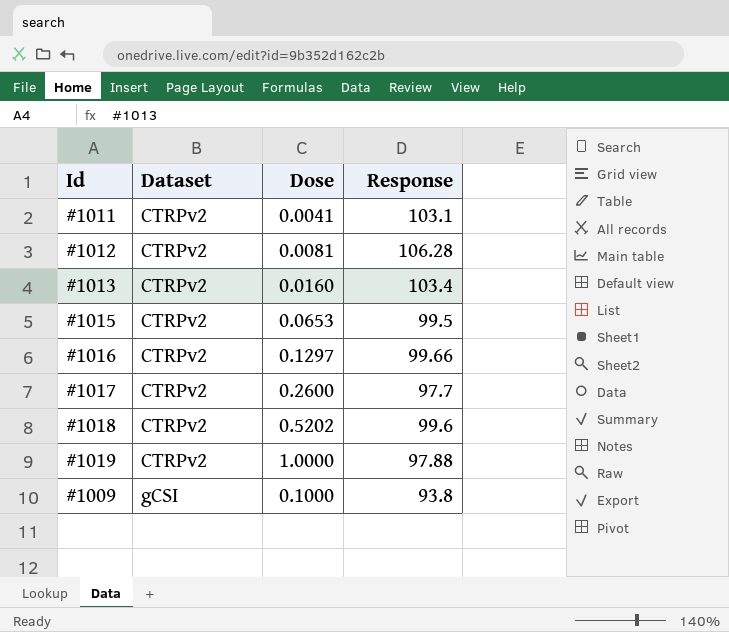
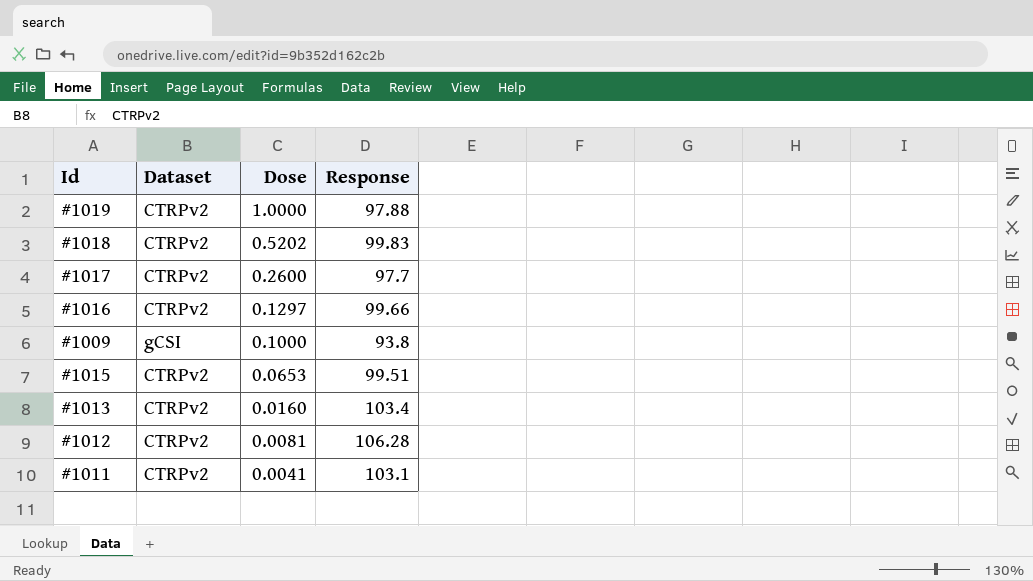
row order: Dataset ascending -> Dose descending
#1018 | Response: 99.6 -> 99.83
#1015 | Response: 99.5 -> 99.51

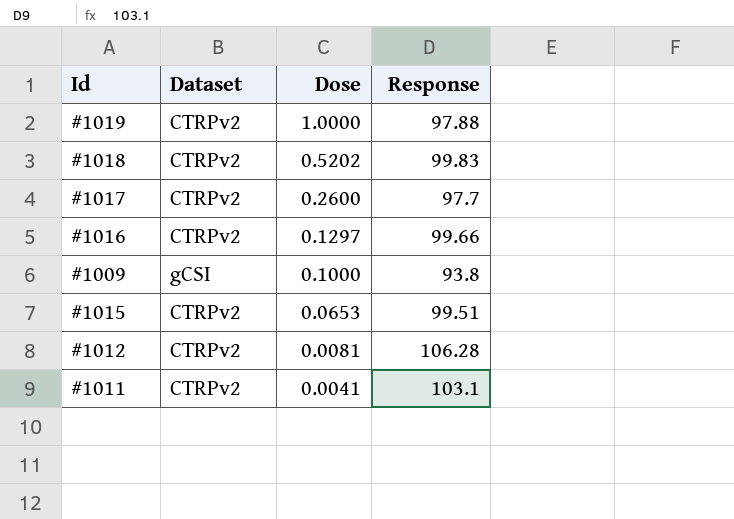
row #1013: CTRPv2 | 0.0160 | 103.4 -> none

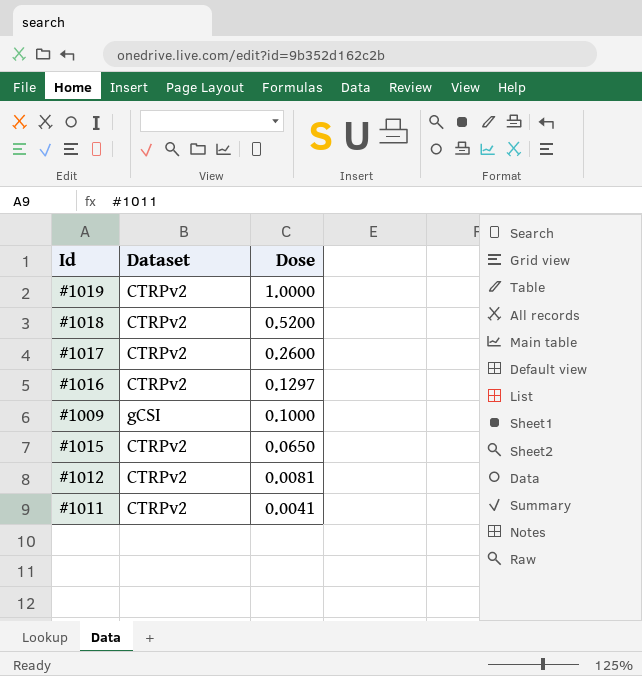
column Response | position: 4 -> none
#1018 | Dose: 0.5202 -> 0.5200
#1015 | Dose: 0.0653 -> 0.0650

